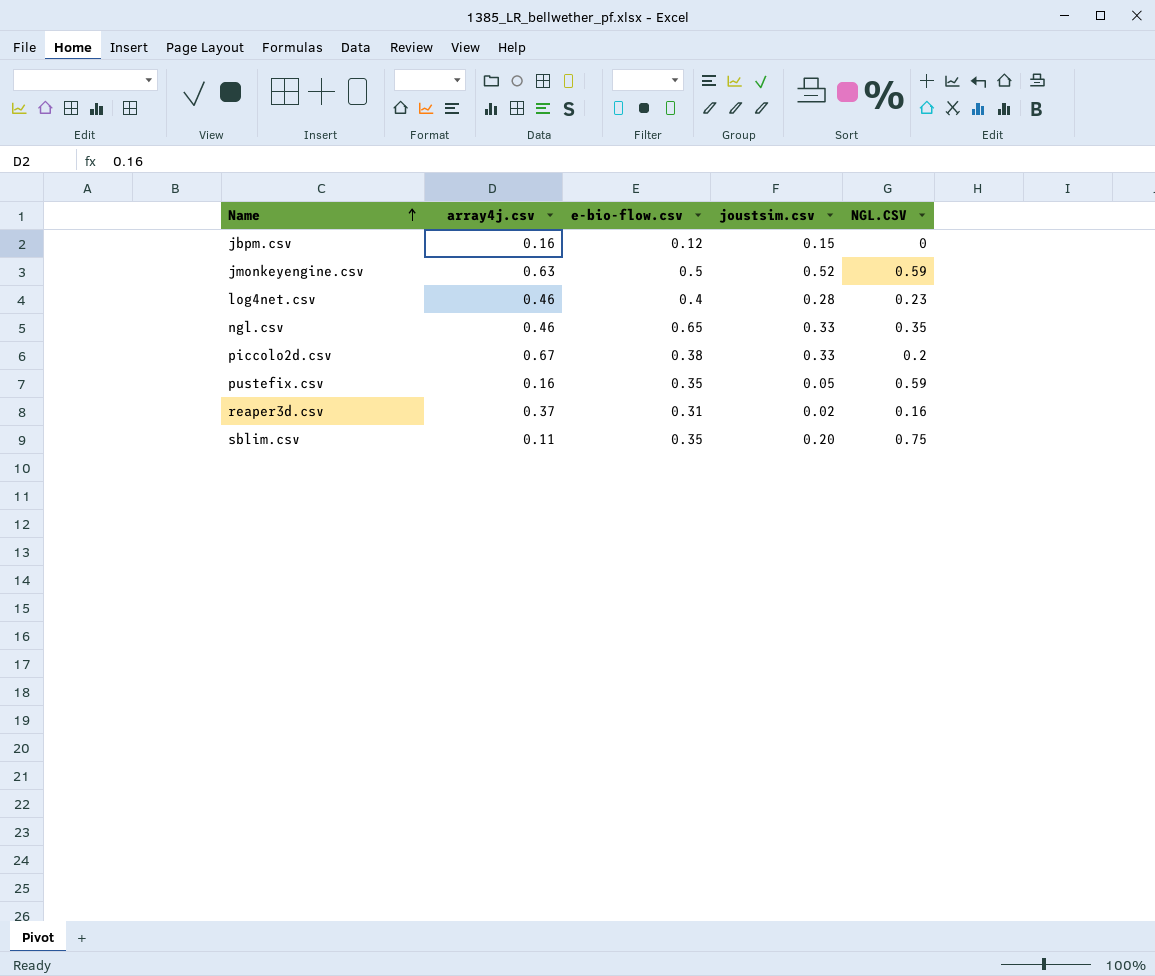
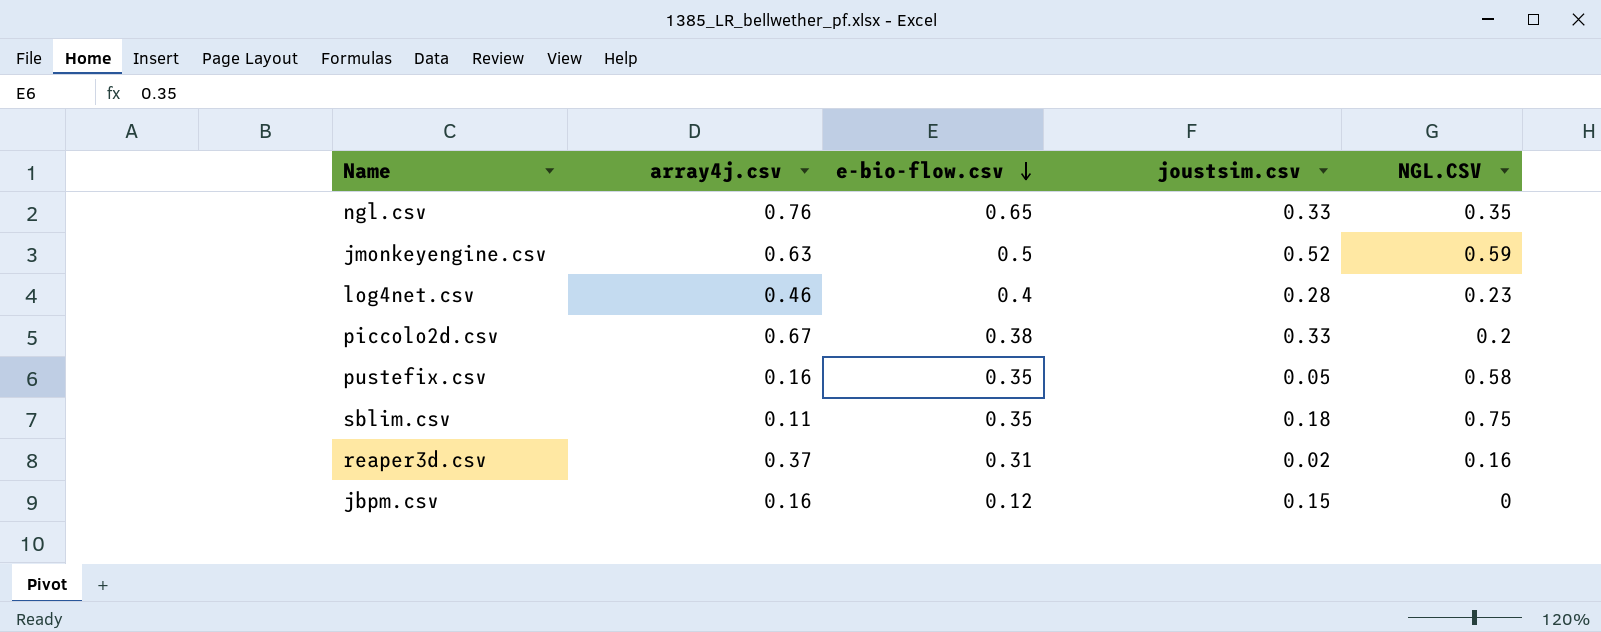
row order: Name ascending -> e-bio-flow.csv descending
ngl.csv | array4j.csv: 0.46 -> 0.76
pustefix.csv | NGL.CSV: 0.59 -> 0.58
sblim.csv | joustsim.csv: 0.20 -> 0.18

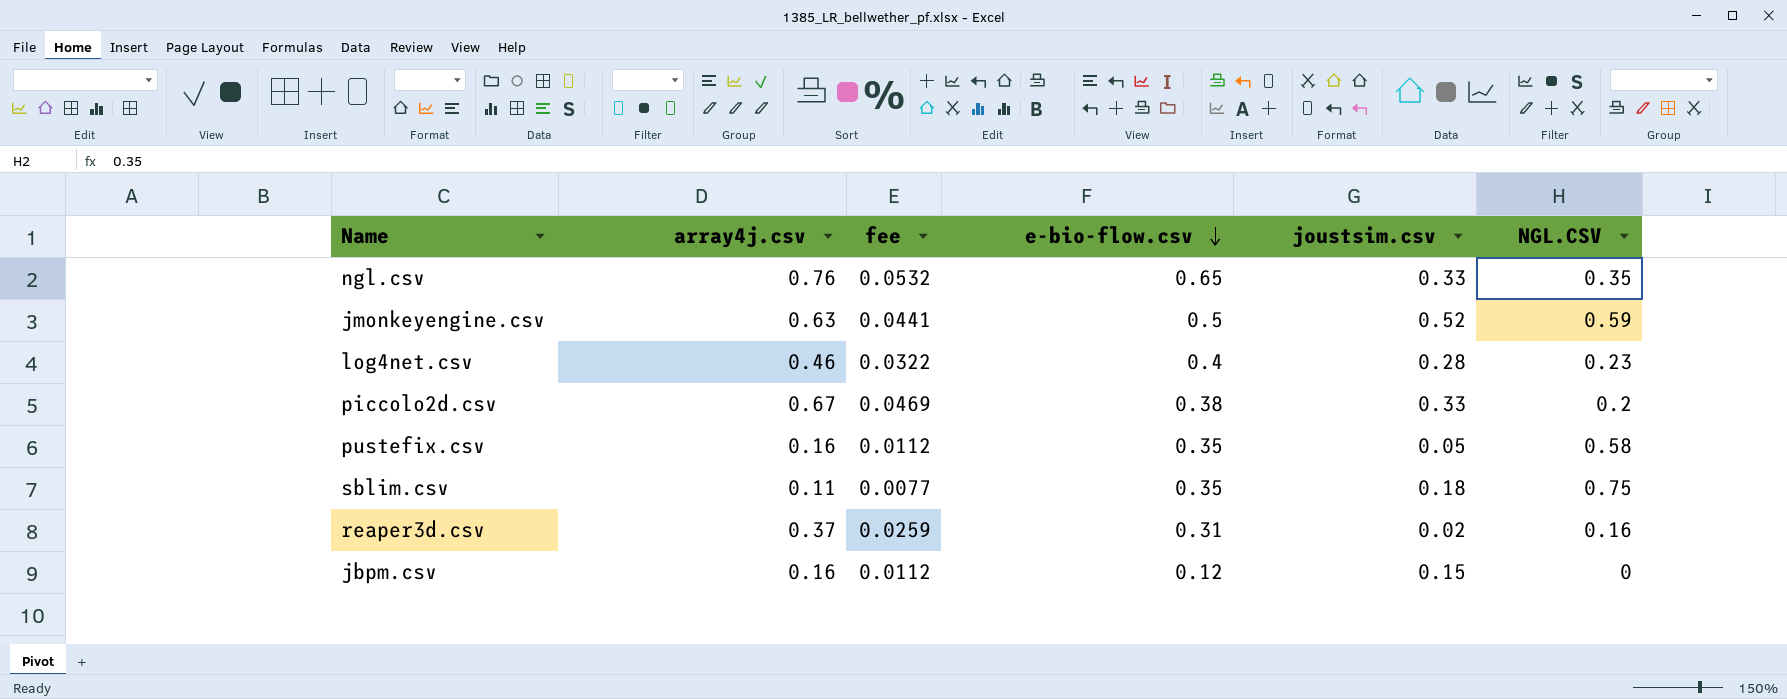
column fee | formula: none -> [array4j.csv] * 0.07

